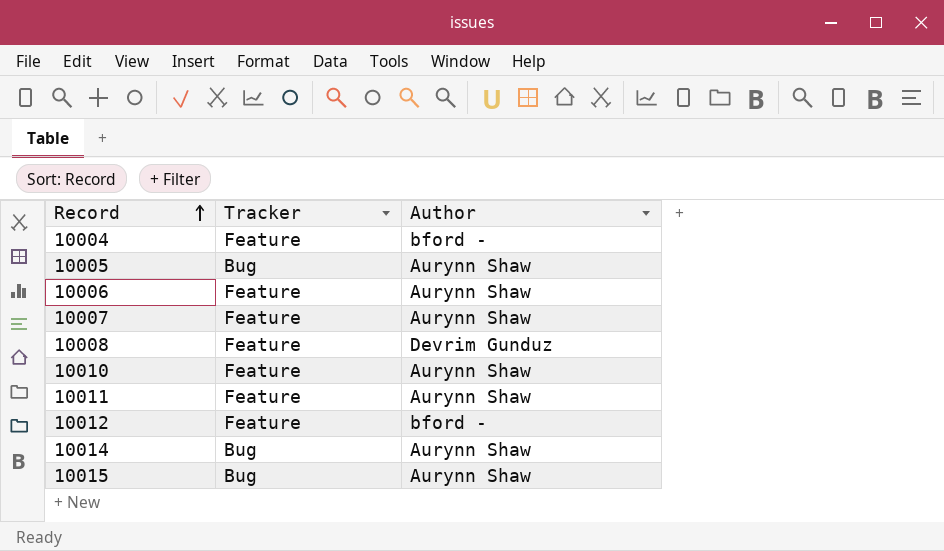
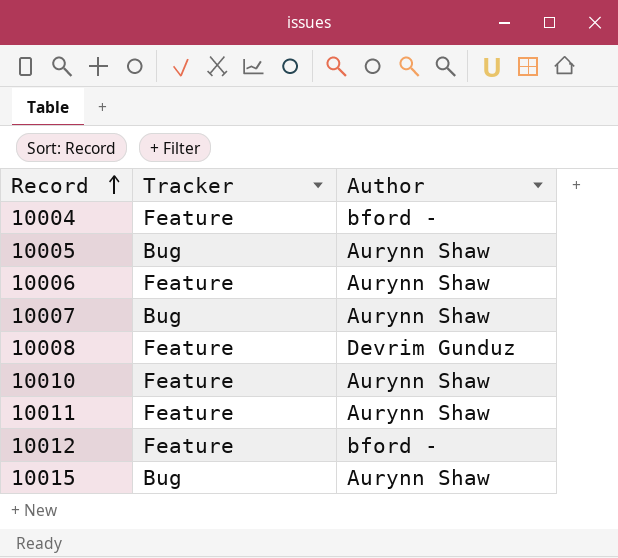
row 10014: Bug | Aurynn Shaw -> none
10007 | Tracker: Feature -> Bug

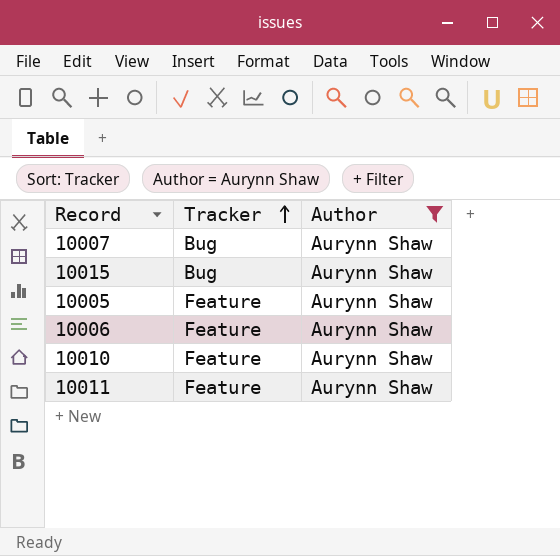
filter: none -> Author = Aurynn Shaw
row order: Record ascending -> Tracker ascending
10005 | Tracker: Bug -> Feature

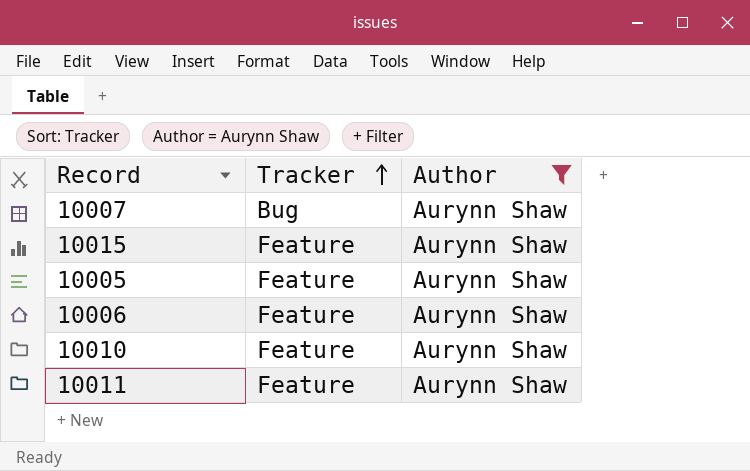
10015 | Tracker: Bug -> Feature

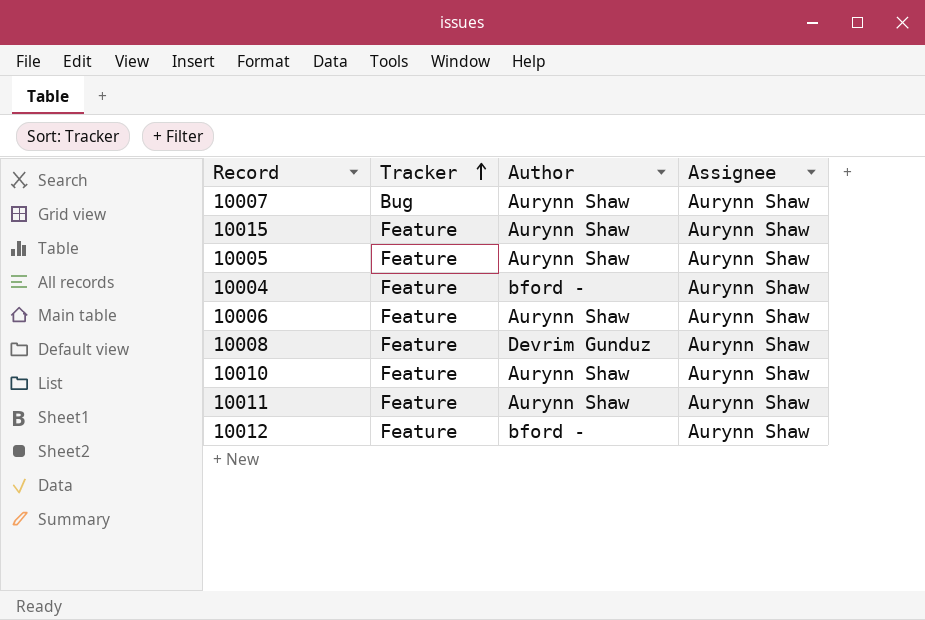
filter: Author = Aurynn Shaw -> none
column Assignee | position: none -> 4

